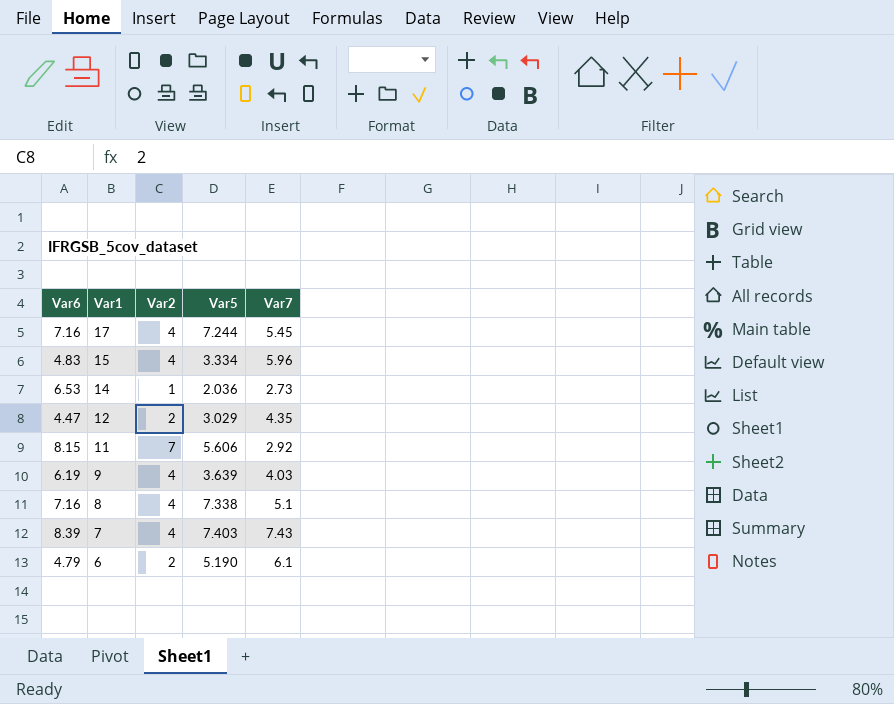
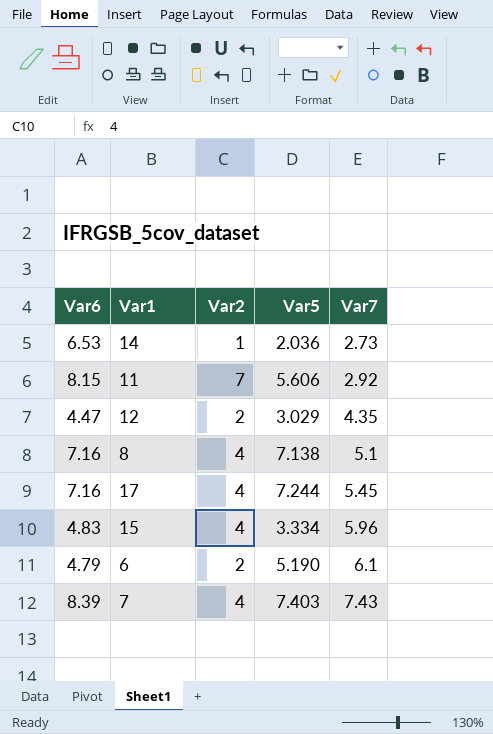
row order: Var1 descending -> Var7 ascending
row 9: 6.19 | 4 | 3.639 | 4.03 -> none
8 | Var5: 7.338 -> 7.138

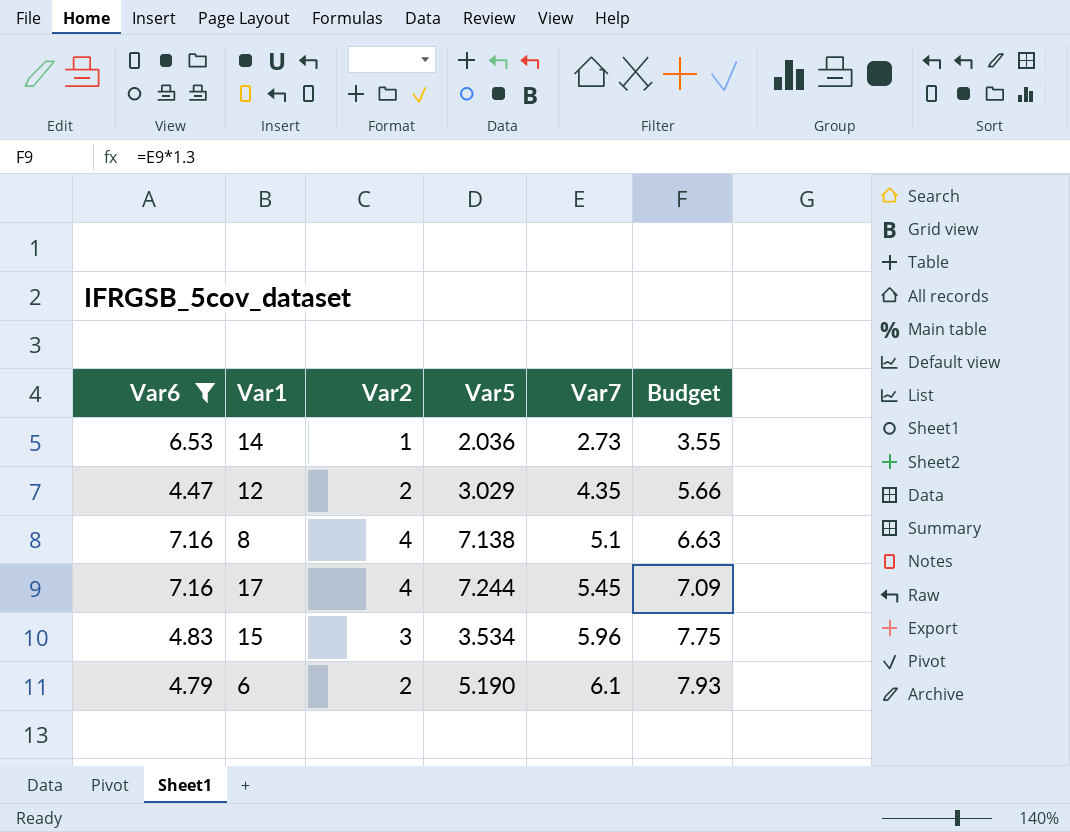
filter: none -> Var6 <= 7.16
column Budget | formula: none -> [Var7] * 1.3
15 | Var2: 4 -> 3
15 | Var5: 3.334 -> 3.534

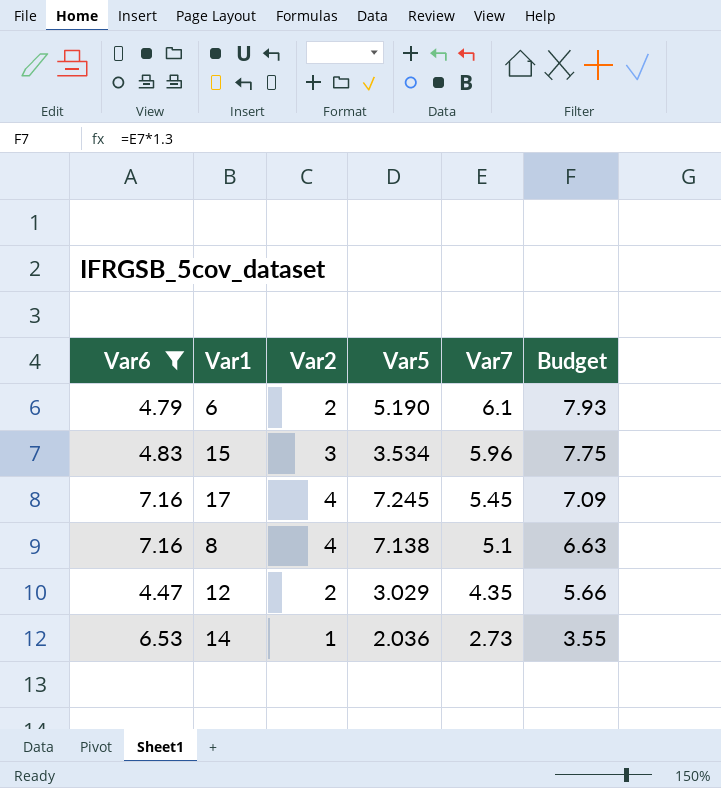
row order: Var7 ascending -> Var7 descending
17 | Var5: 7.244 -> 7.245

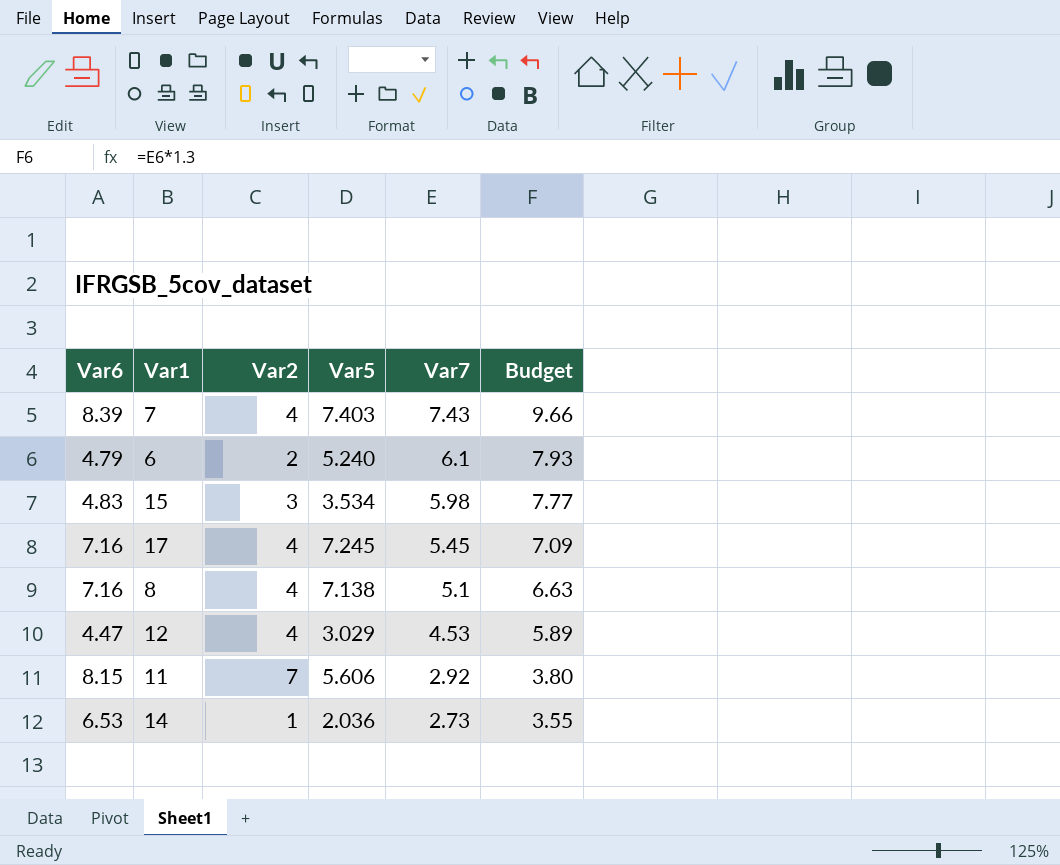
filter: Var6 <= 7.16 -> none
6 | Var5: 5.190 -> 5.240
15 | Var7: 5.96 -> 5.98
15 | Budget: 7.75 -> 7.77
12 | Var2: 2 -> 4
12 | Var7: 4.35 -> 4.53
12 | Budget: 5.66 -> 5.89

